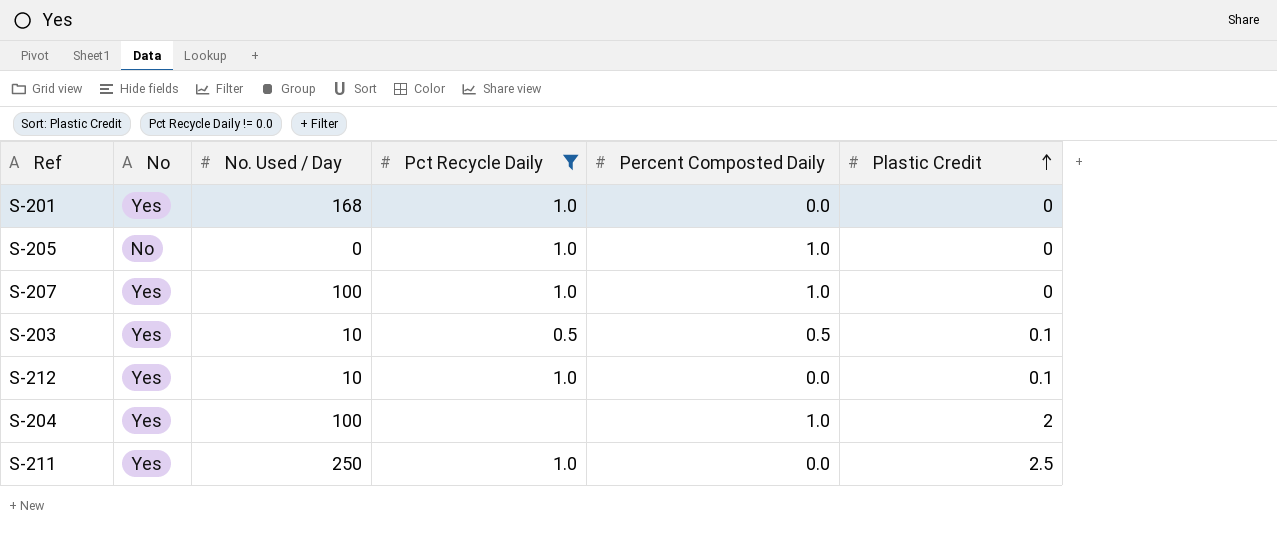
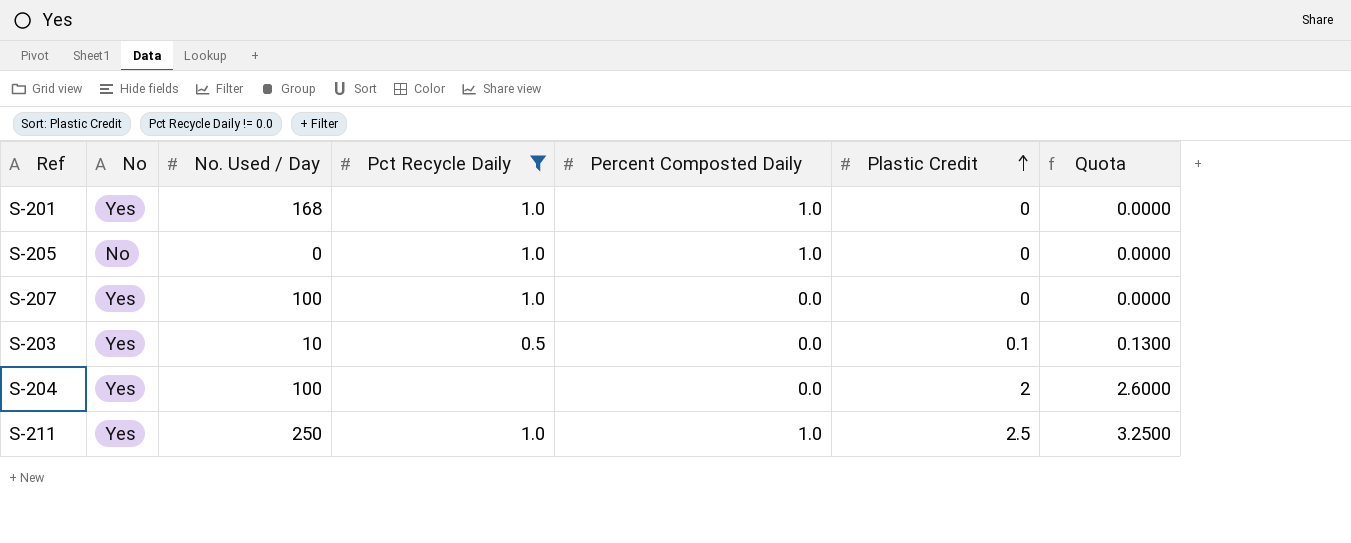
column Quota | formula: none -> [Plastic Credit] * 1.3
row S-212: Yes | 10 | 1.0 | 0.0 | 0.1 -> none
S-201 | Percent Composted Daily: 0.0 -> 1.0
S-207 | Percent Composted Daily: 1.0 -> 0.0
S-203 | Percent Composted Daily: 0.5 -> 0.0
S-204 | Percent Composted Daily: 1.0 -> 0.0
S-211 | Percent Composted Daily: 0.0 -> 1.0

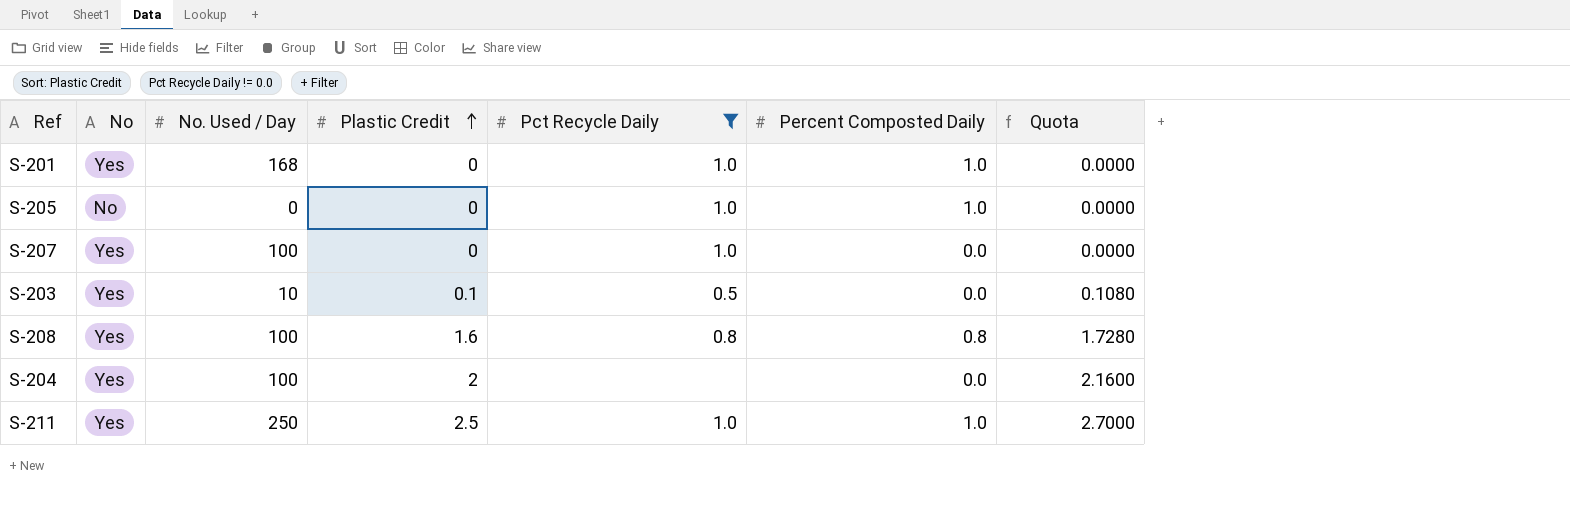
column Plastic Credit | position: 6 -> 4
column Quota | formula: [Plastic Credit] * 1.3 -> [Plastic Credit] * 1.08
row S-208: none -> Yes | 100 | 1.6 | 0.8 | 0.8 | 1.7280

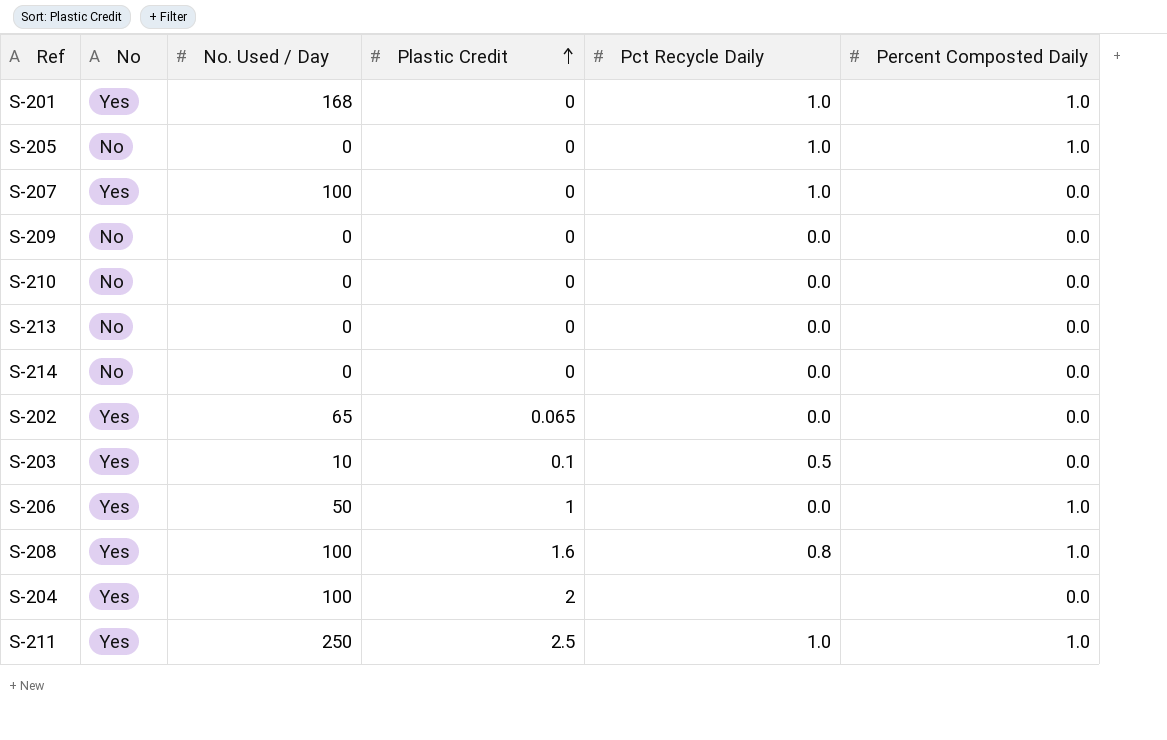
filter: Pct Recycle Daily != 0.0 -> none
column Quota | formula: [Plastic Credit] * 1.08 -> none
S-208 | Percent Composted Daily: 0.8 -> 1.0

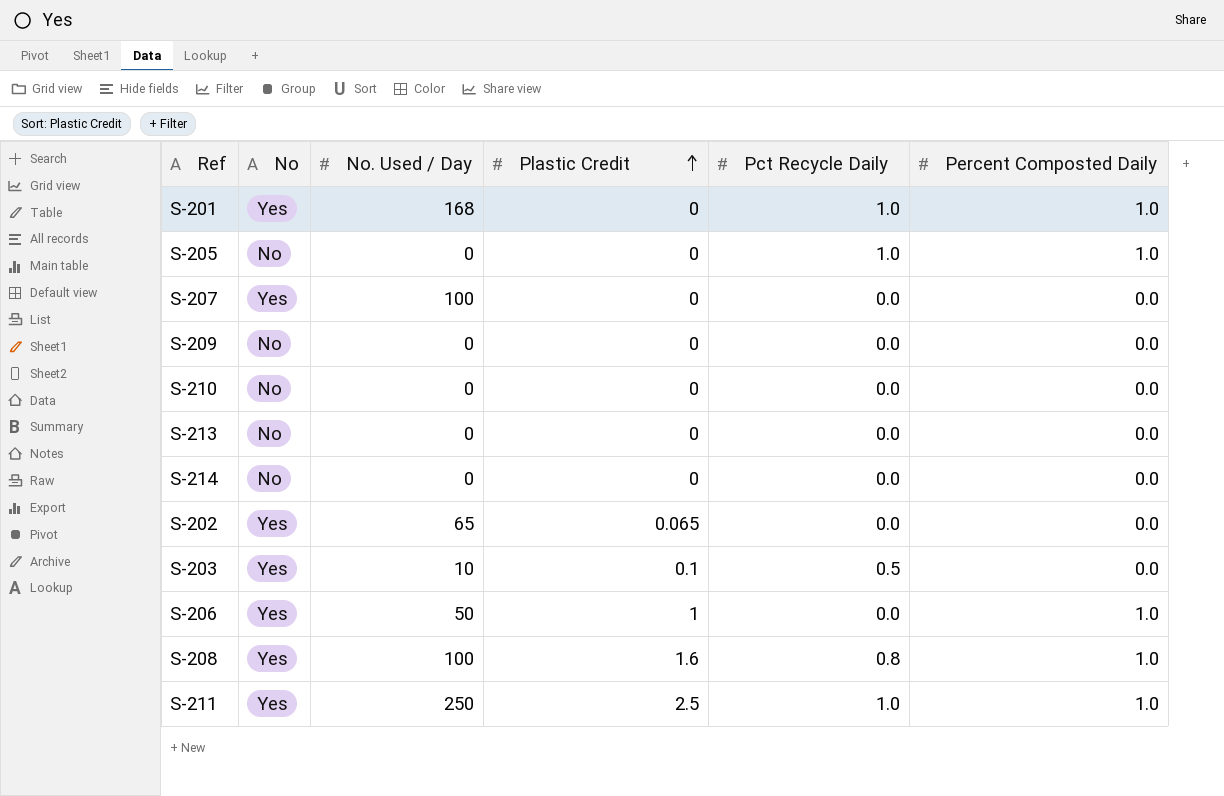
row S-204: Yes | 100 | 2 | none | 0.0 -> none
S-207 | Pct Recycle Daily: 1.0 -> 0.0

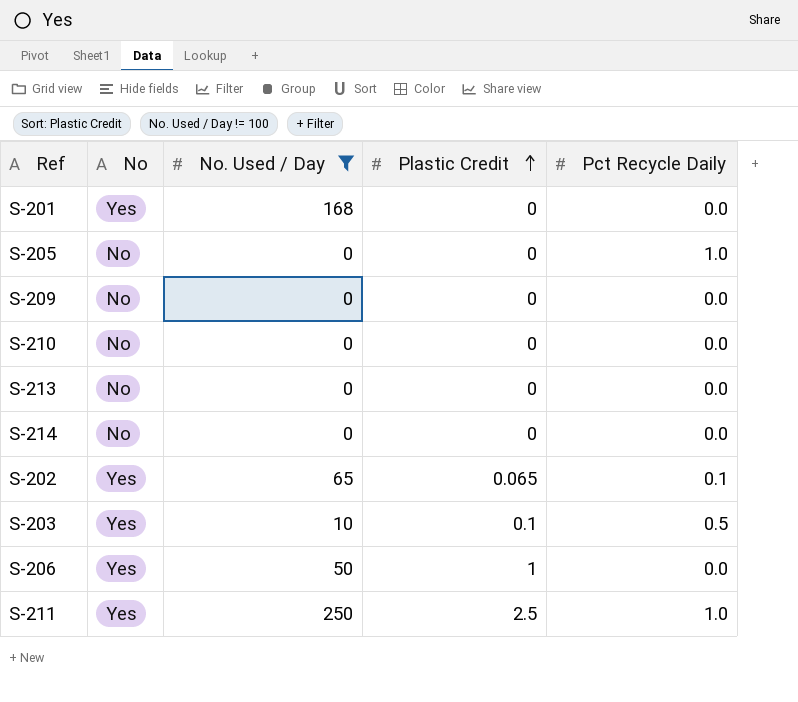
filter: none -> No. Used / Day != 100
column Percent Composted Daily | position: 6 -> none
S-201 | Pct Recycle Daily: 1.0 -> 0.0
S-202 | Pct Recycle Daily: 0.0 -> 0.1

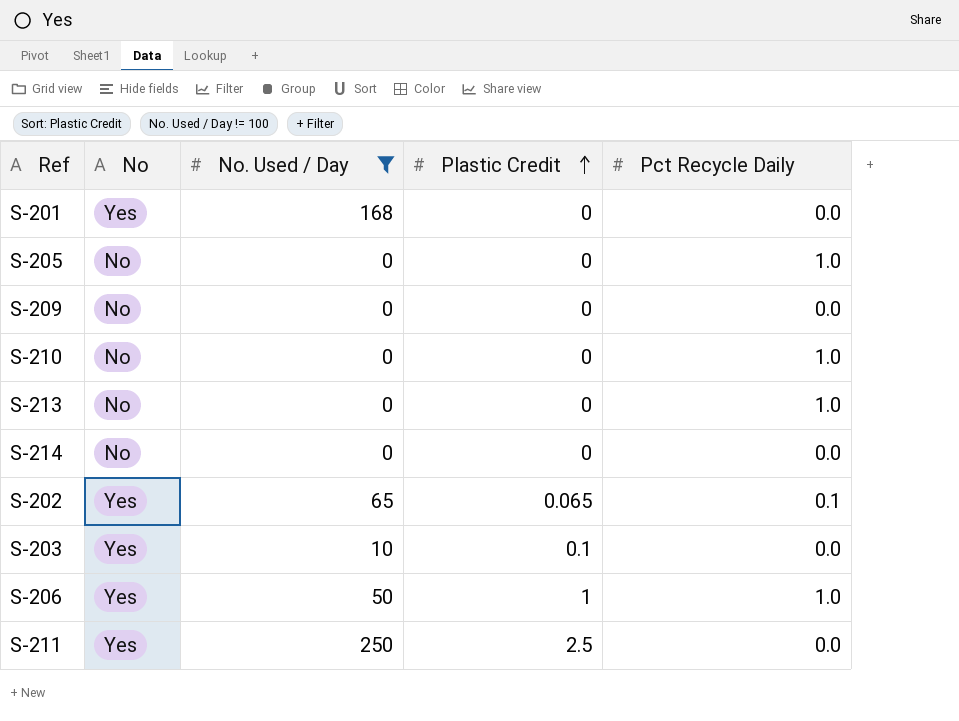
S-210 | Pct Recycle Daily: 0.0 -> 1.0
S-213 | Pct Recycle Daily: 0.0 -> 1.0
S-203 | Pct Recycle Daily: 0.5 -> 0.0
S-206 | Pct Recycle Daily: 0.0 -> 1.0
S-211 | Pct Recycle Daily: 1.0 -> 0.0

